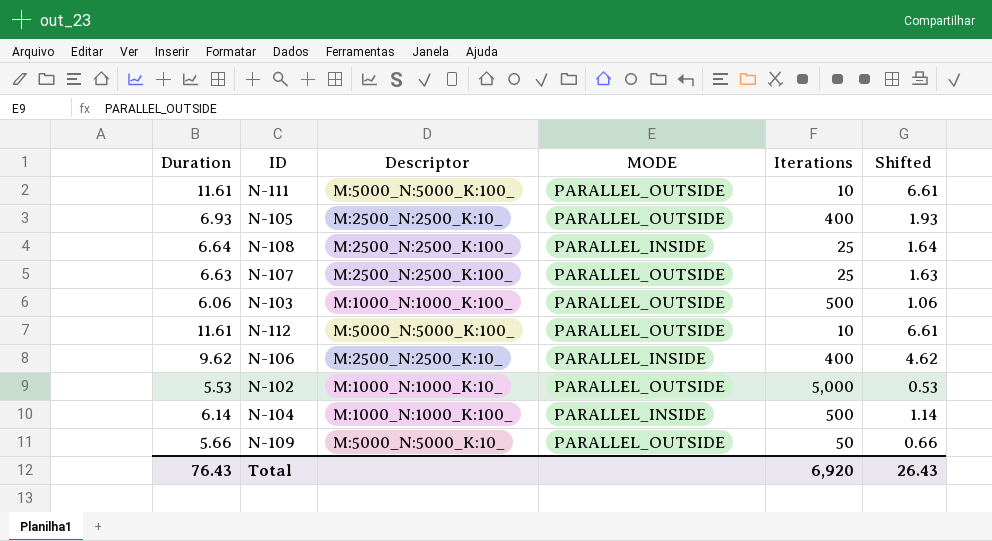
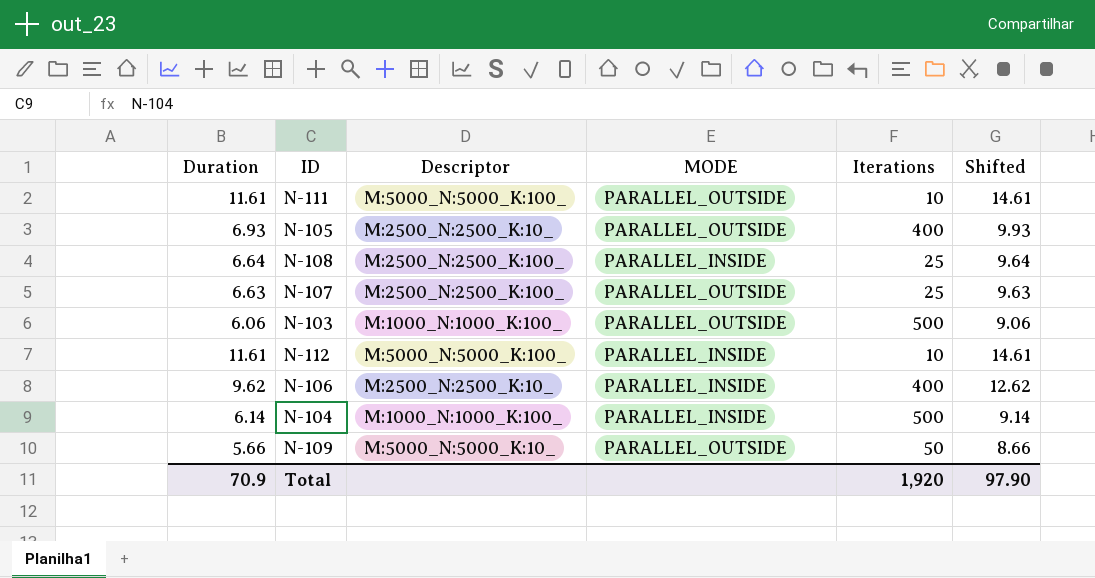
column Shifted | formula: [Duration] - 5 -> [Duration] + 3
row N-102: 5.53 | M:1000_N:1000_K:10_ | PARALLEL_OUTSIDE | 5,000 | 0.53 -> none
N-112 | MODE: PARALLEL_OUTSIDE -> PARALLEL_INSIDE
Total | Duration: 76.43 -> 70.9
Total | Iterations: 6,920 -> 1,920
Total | Shifted: 26.43 -> 97.90

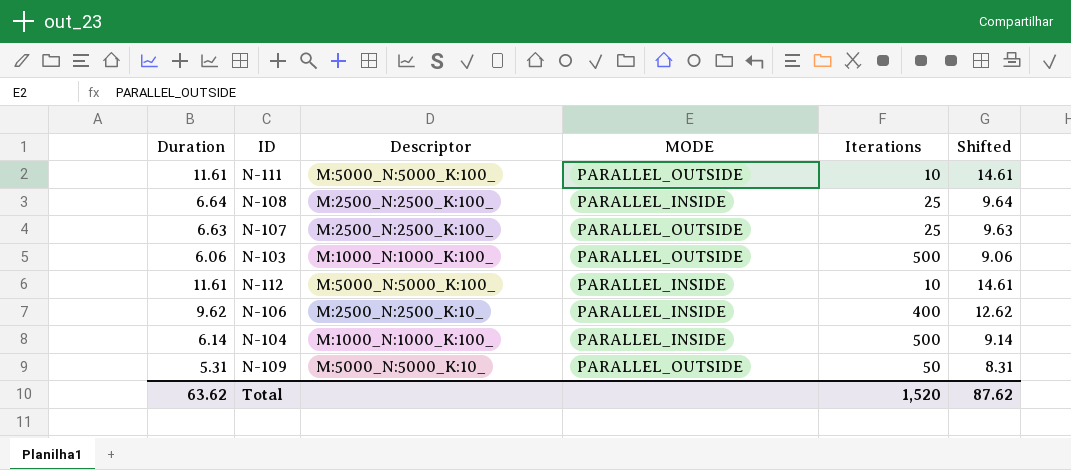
row N-105: 6.93 | M:2500_N:2500_K:10_ | PARALLEL_OUTSIDE | 400 | 9.93 -> none
N-109 | Duration: 5.66 -> 5.31
N-109 | Shifted: 8.66 -> 8.31
Total | Duration: 70.9 -> 63.62
Total | Iterations: 1,920 -> 1,520
Total | Shifted: 97.90 -> 87.62

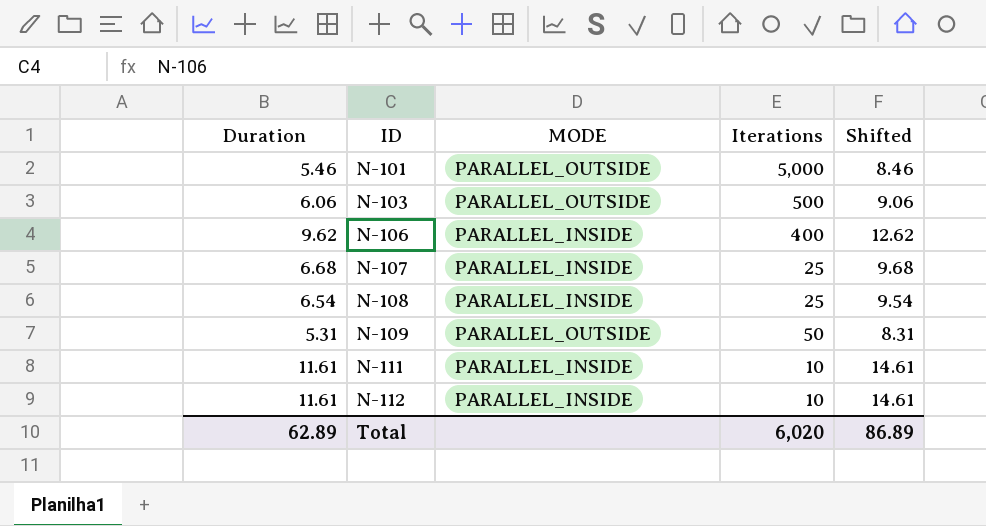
row order: none -> ID ascending
column Descriptor | position: 3 -> none
row N-104: 6.14 | M:1000_N:1000_K:100_ | PARALLEL_INSIDE | 500 | 9.14 -> none
row N-101: none -> 5.46 | PARALLEL_OUTSIDE | 5,000 | 8.46
N-107 | Duration: 6.63 -> 6.68
N-107 | MODE: PARALLEL_OUTSIDE -> PARALLEL_INSIDE
N-107 | Shifted: 9.63 -> 9.68
N-108 | Duration: 6.64 -> 6.54
N-108 | Shifted: 9.64 -> 9.54
N-111 | MODE: PARALLEL_OUTSIDE -> PARALLEL_INSIDE
Total | Duration: 63.62 -> 62.89
Total | Iterations: 1,520 -> 6,020
Total | Shifted: 87.62 -> 86.89

